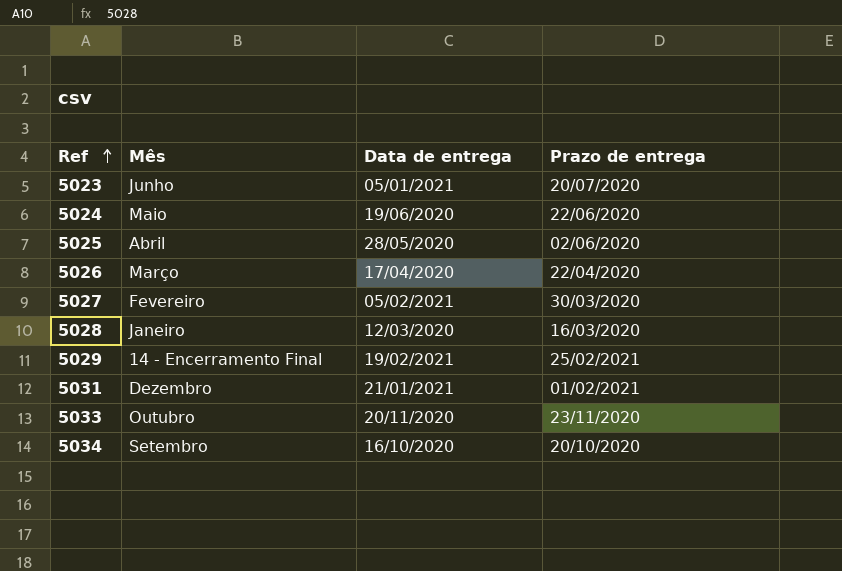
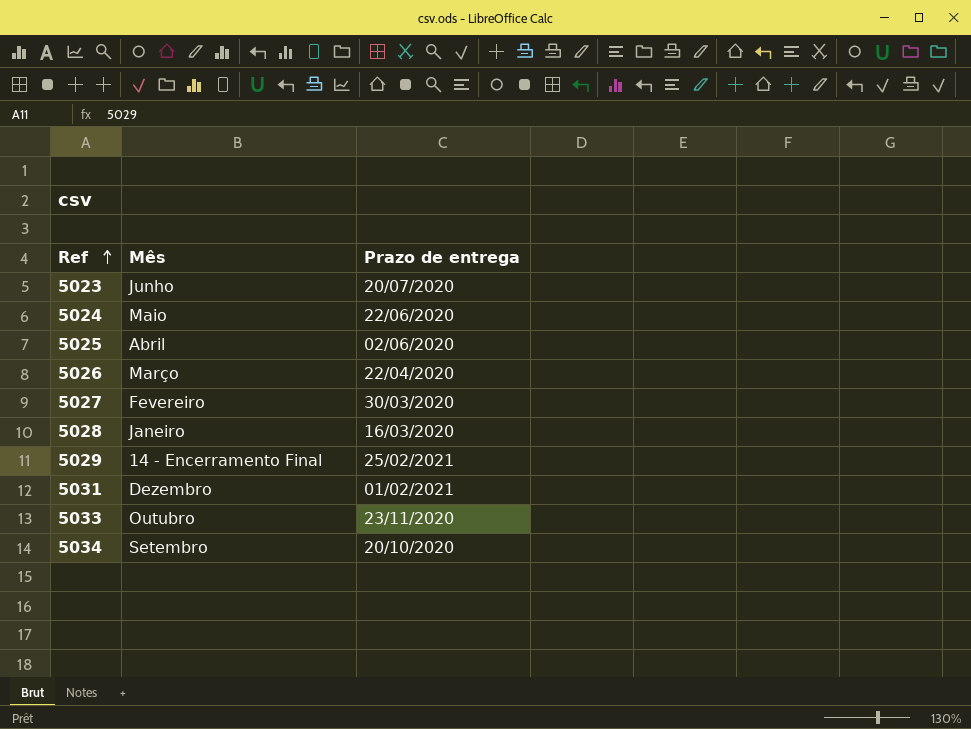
column Data de entrega | position: 3 -> none

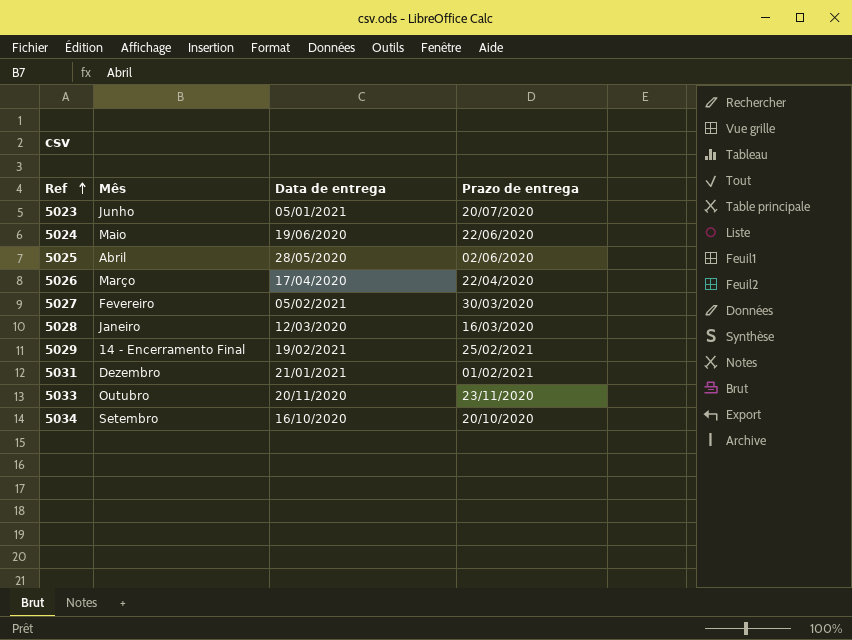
column Data de entrega | position: none -> 3

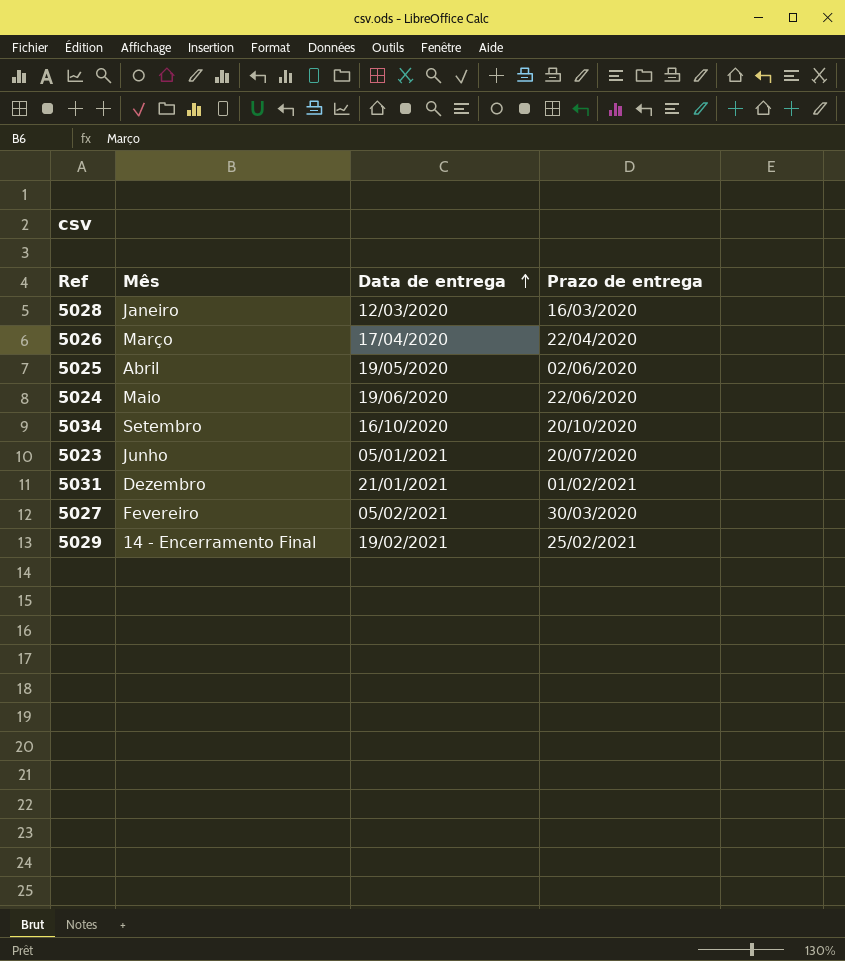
row order: Ref ascending -> Data de entrega ascending
row 5033: Outubro | 20/11/2020 | 23/11/2020 -> none
5025 | Data de entrega: 28/05/2020 -> 19/05/2020

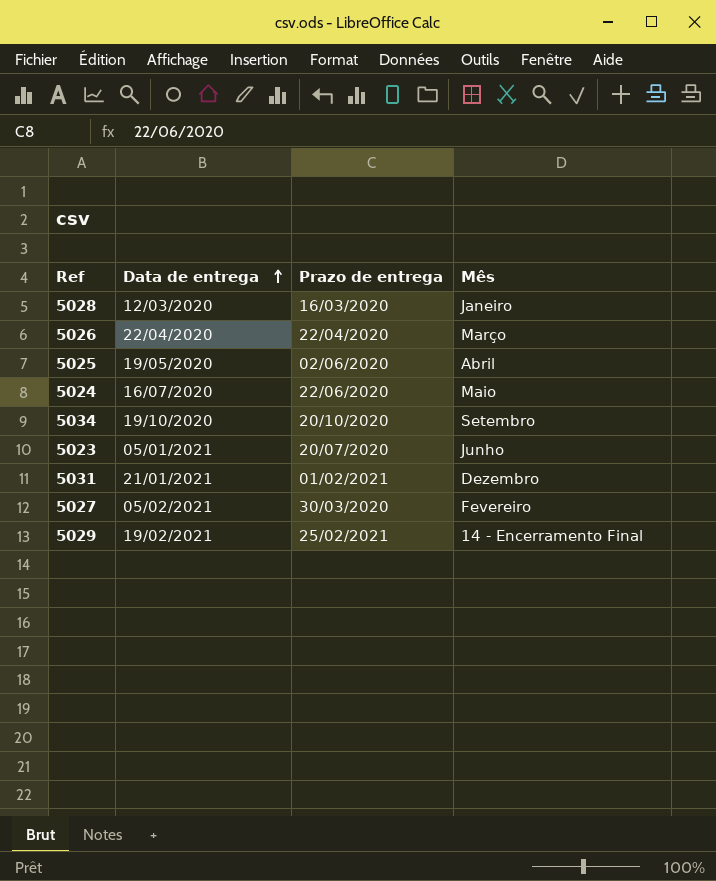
column Mês | position: 2 -> 4
5026 | Data de entrega: 17/04/2020 -> 22/04/2020
5024 | Data de entrega: 19/06/2020 -> 16/07/2020
5034 | Data de entrega: 16/10/2020 -> 19/10/2020

